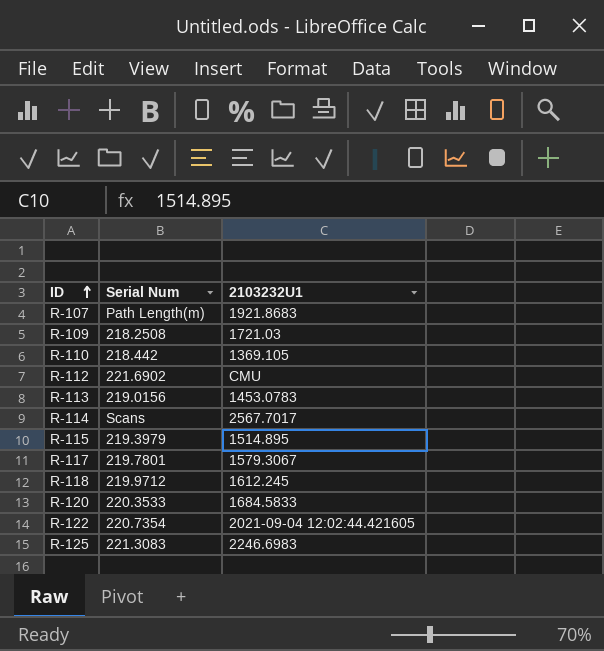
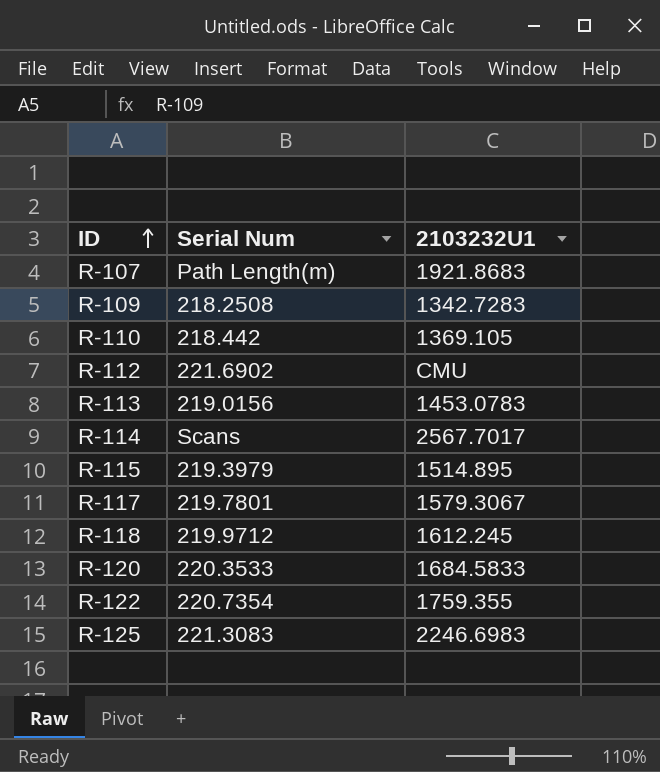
R-109 | 2103232U1: 1721.03 -> 1342.7283
R-122 | 2103232U1: 2021-09-04 12:02:44.421605 -> 1759.355

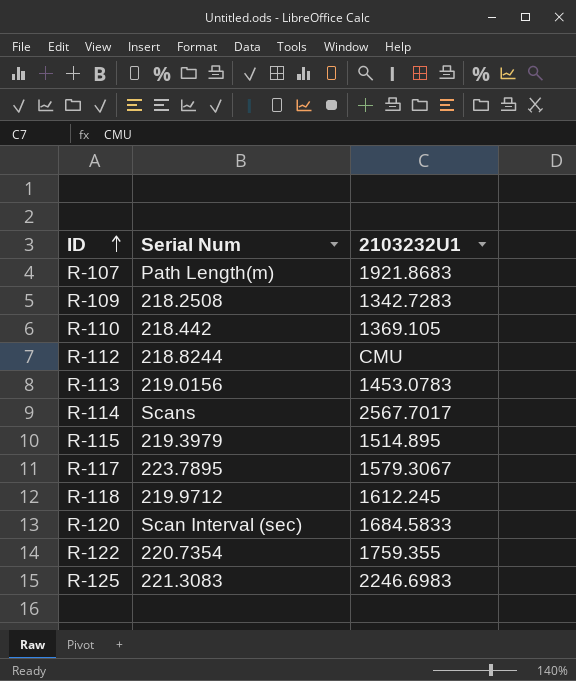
R-112 | Serial Num: 221.6902 -> 218.8244
R-117 | Serial Num: 219.7801 -> 223.7895
R-120 | Serial Num: 220.3533 -> Scan Interval (sec)

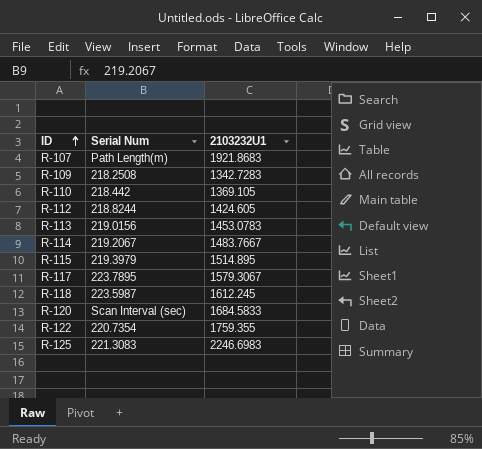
R-112 | 2103232U1: CMU -> 1424.605
R-114 | Serial Num: Scans -> 219.2067
R-114 | 2103232U1: 2567.7017 -> 1483.7667
R-118 | Serial Num: 219.9712 -> 223.5987

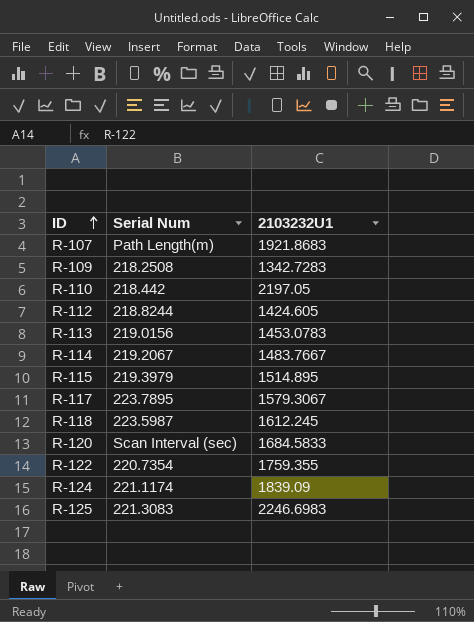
R-110 | 2103232U1: 1369.105 -> 2197.05
row R-124: none -> 221.1174 | 1839.09

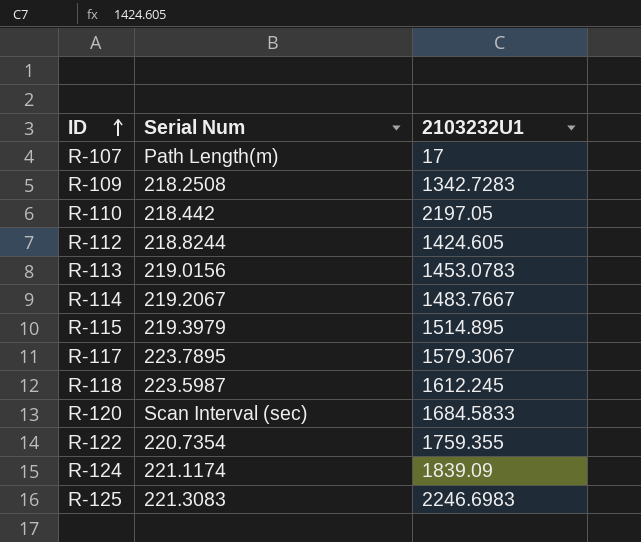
R-107 | 2103232U1: 1921.8683 -> 17

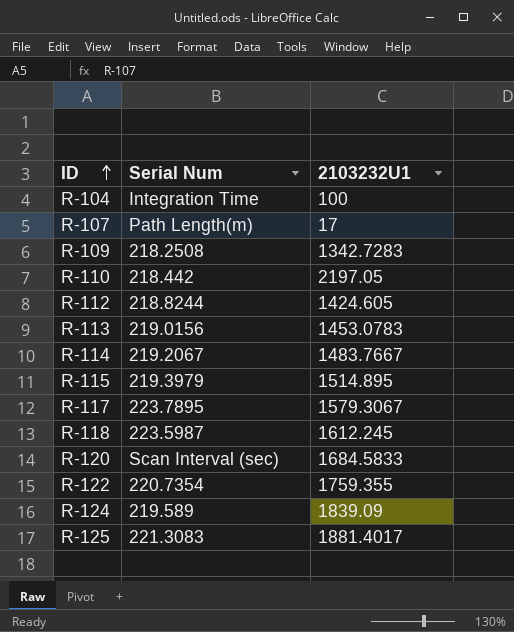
row R-104: none -> Integration Time | 100
R-124 | Serial Num: 221.1174 -> 219.589
R-125 | 2103232U1: 2246.6983 -> 1881.4017

